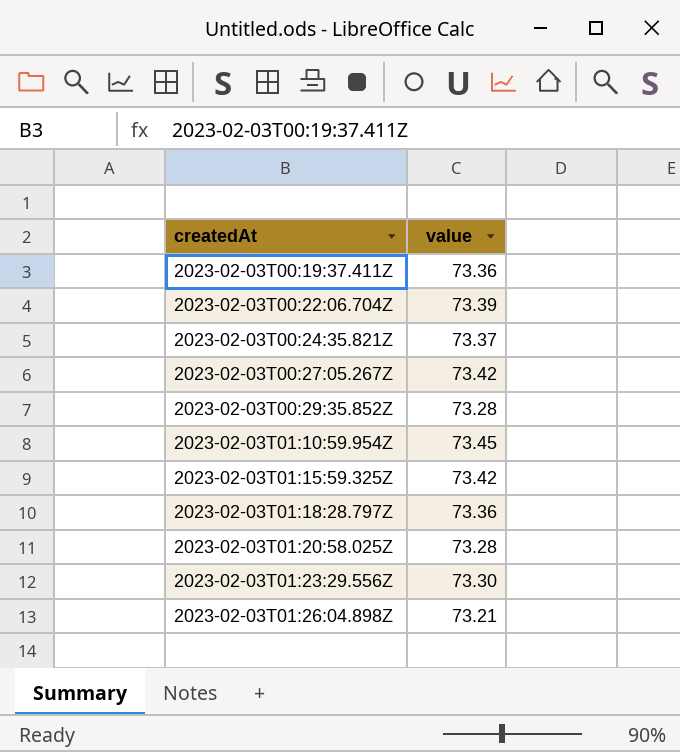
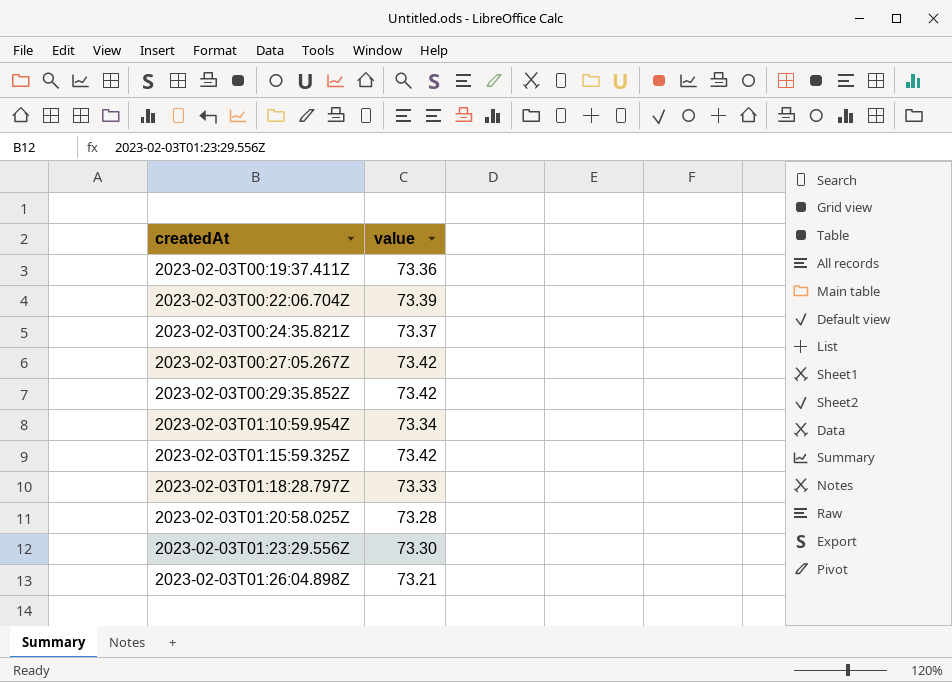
2023-02-03T00:29:35.852Z | value: 73.28 -> 73.42
2023-02-03T01:10:59.954Z | value: 73.45 -> 73.34
2023-02-03T01:18:28.797Z | value: 73.36 -> 73.33

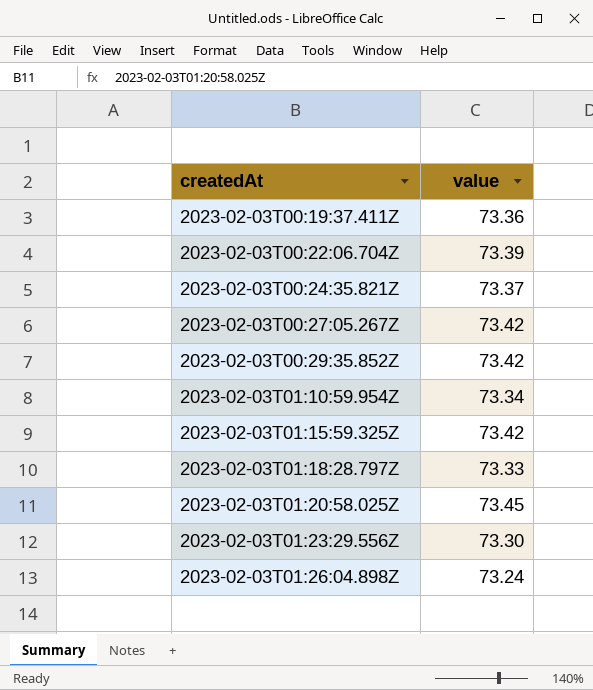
2023-02-03T01:20:58.025Z | value: 73.28 -> 73.45
2023-02-03T01:26:04.898Z | value: 73.21 -> 73.24

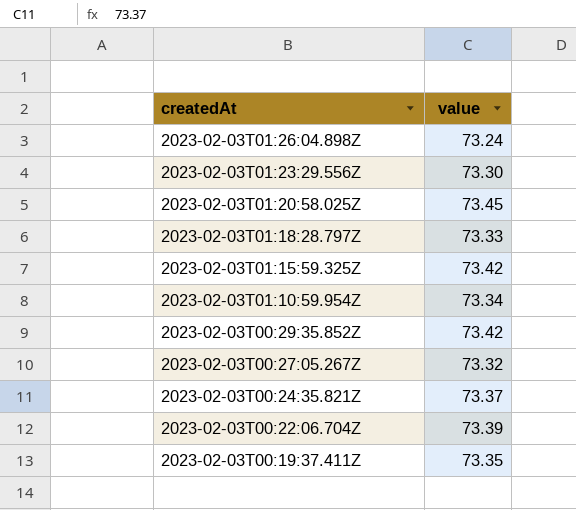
row order: createdAt ascending -> createdAt descending
2023-02-03T00:27:05.267Z | value: 73.42 -> 73.32
2023-02-03T00:19:37.411Z | value: 73.36 -> 73.35

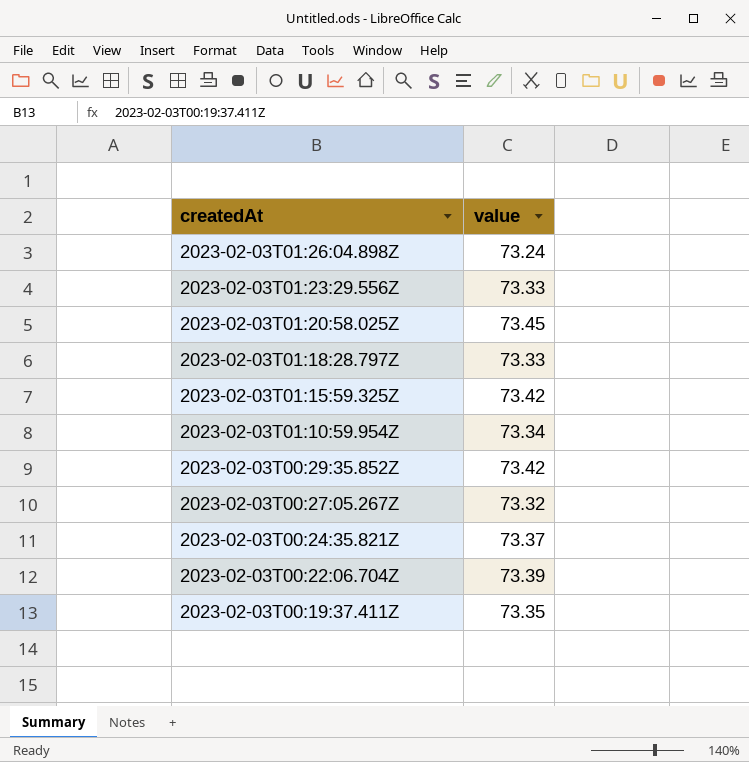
2023-02-03T01:23:29.556Z | value: 73.30 -> 73.33

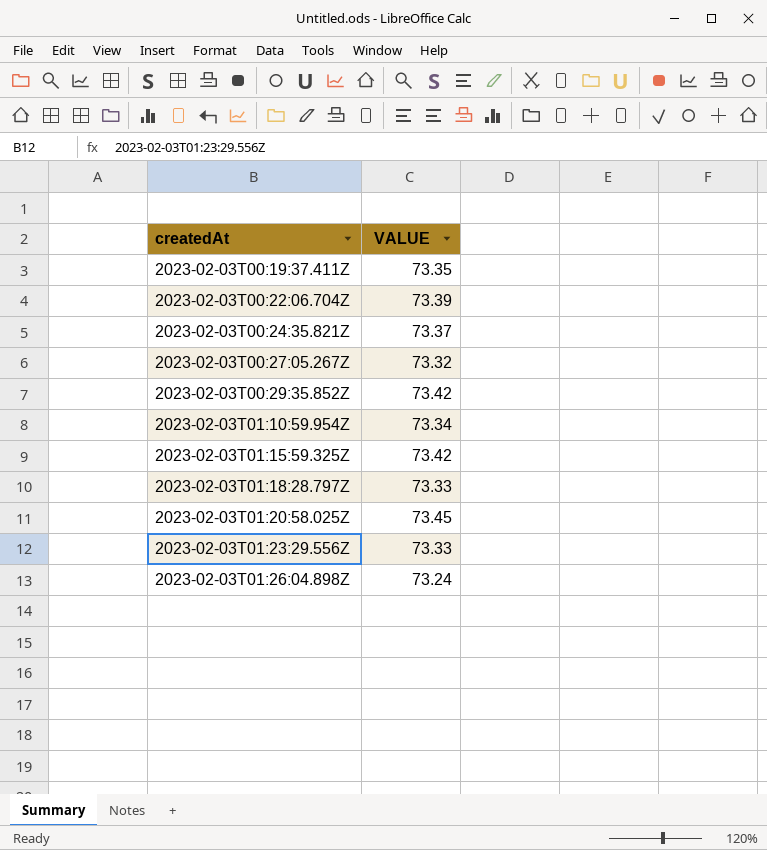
row order: createdAt descending -> createdAt ascending
column name: value -> VALUE

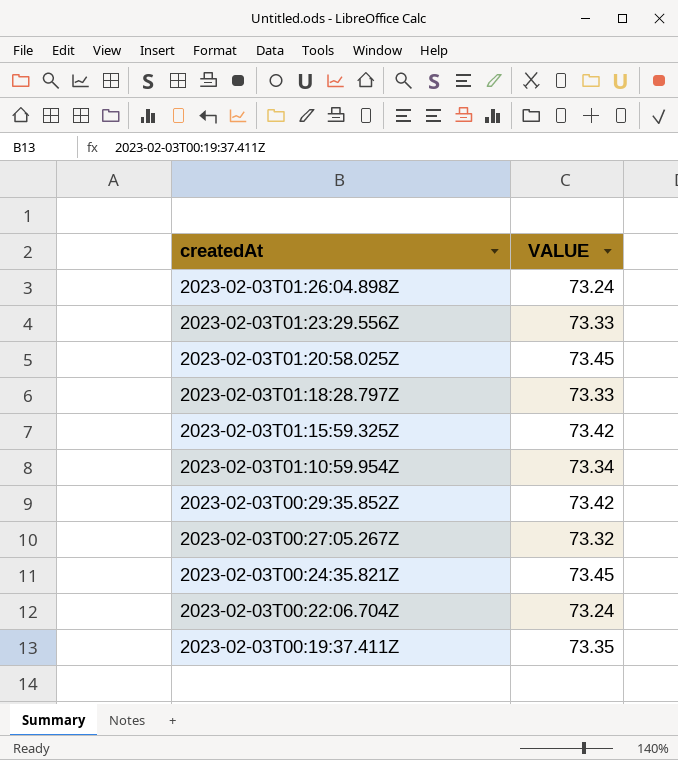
row order: createdAt ascending -> createdAt descending
2023-02-03T00:24:35.821Z | VALUE: 73.37 -> 73.45
2023-02-03T00:22:06.704Z | VALUE: 73.39 -> 73.24

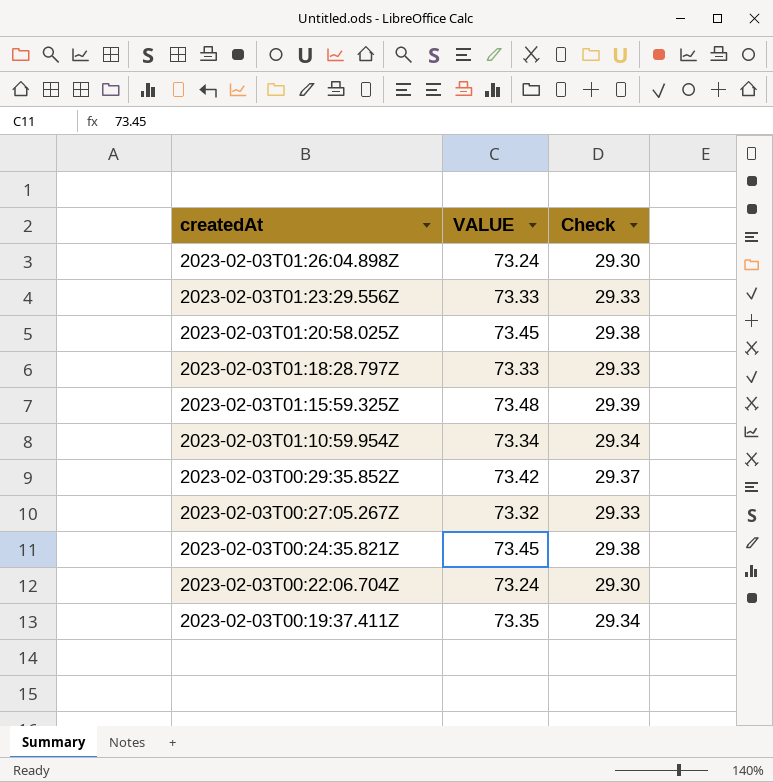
column Check | formula: none -> [VALUE] * 0.4
2023-02-03T01:15:59.325Z | VALUE: 73.42 -> 73.48

